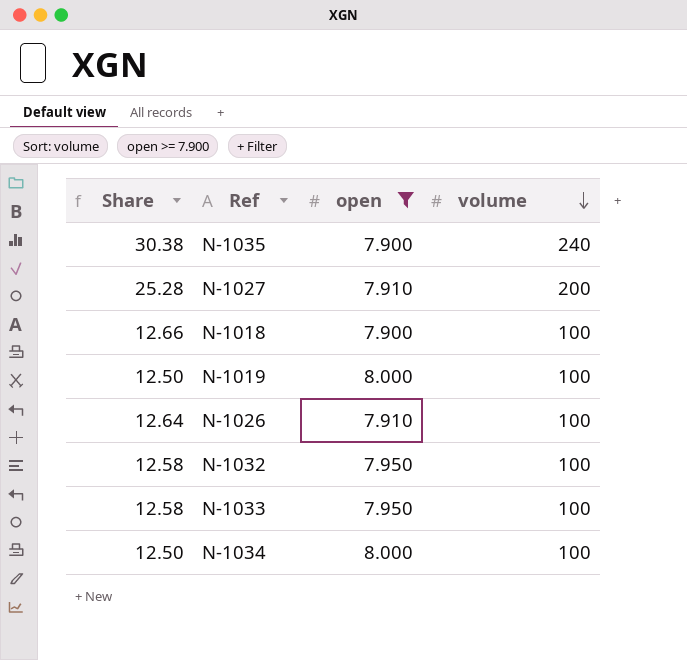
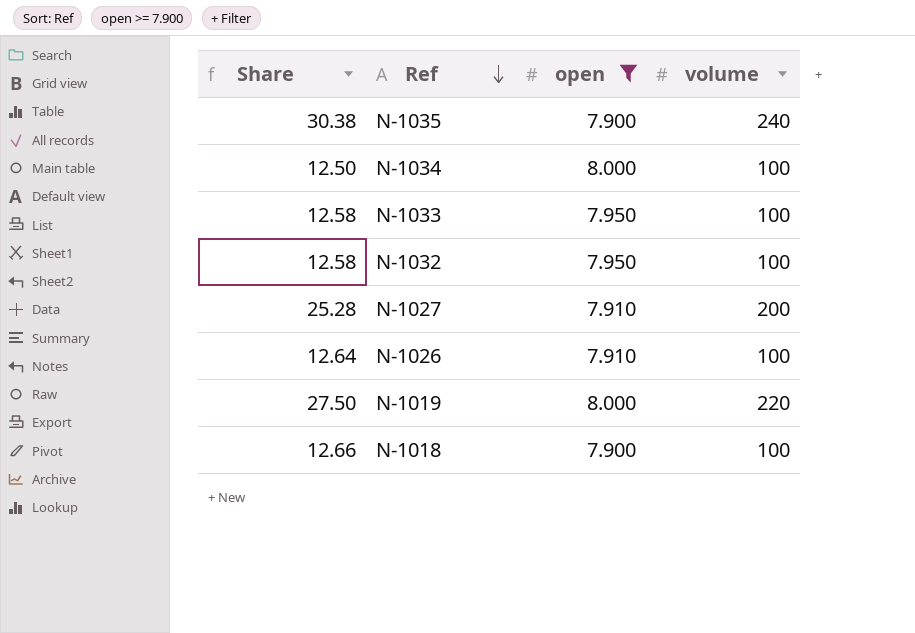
row order: volume descending -> Ref descending
N-1019 | Share: 12.50 -> 27.50
N-1019 | volume: 100 -> 220

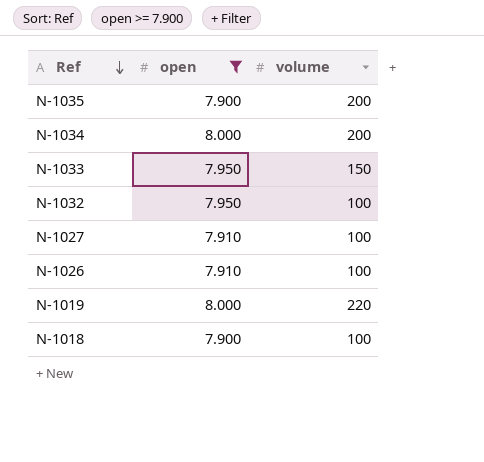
column Share | formula: [volume] / [open] -> none
N-1035 | volume: 240 -> 200
N-1034 | volume: 100 -> 200
N-1033 | volume: 100 -> 150
N-1027 | volume: 200 -> 100

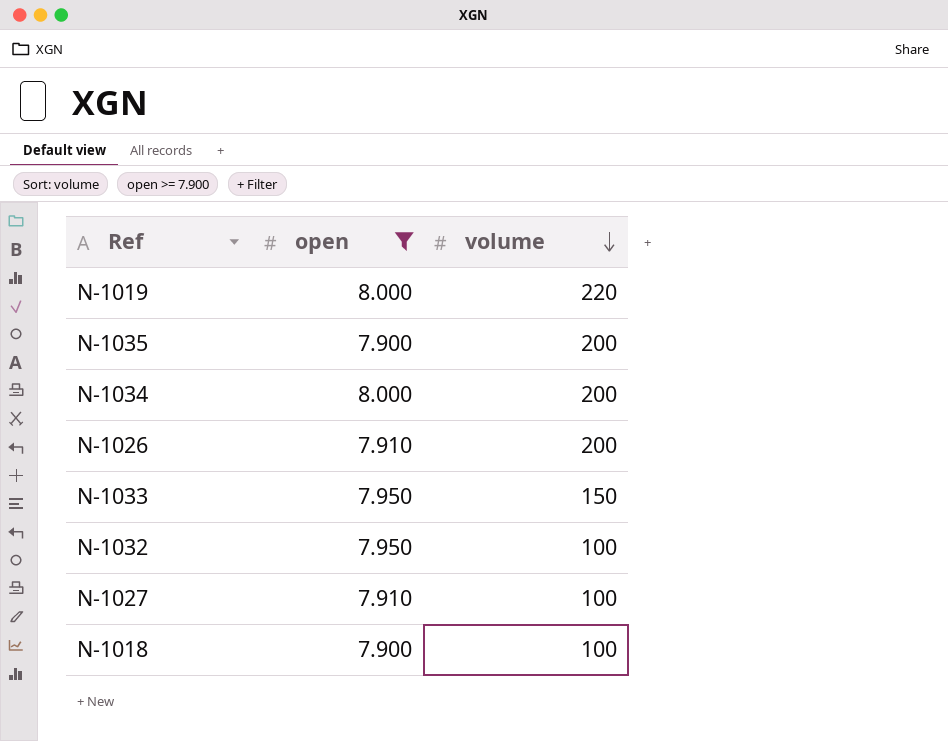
row order: Ref descending -> volume descending
N-1026 | volume: 100 -> 200

